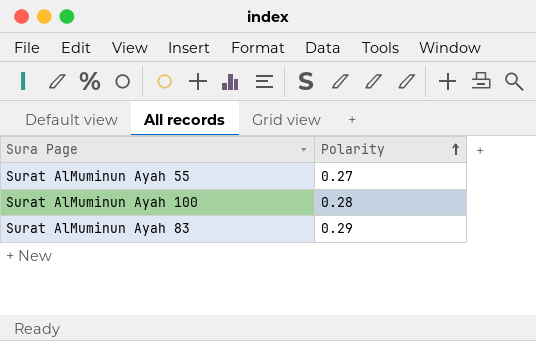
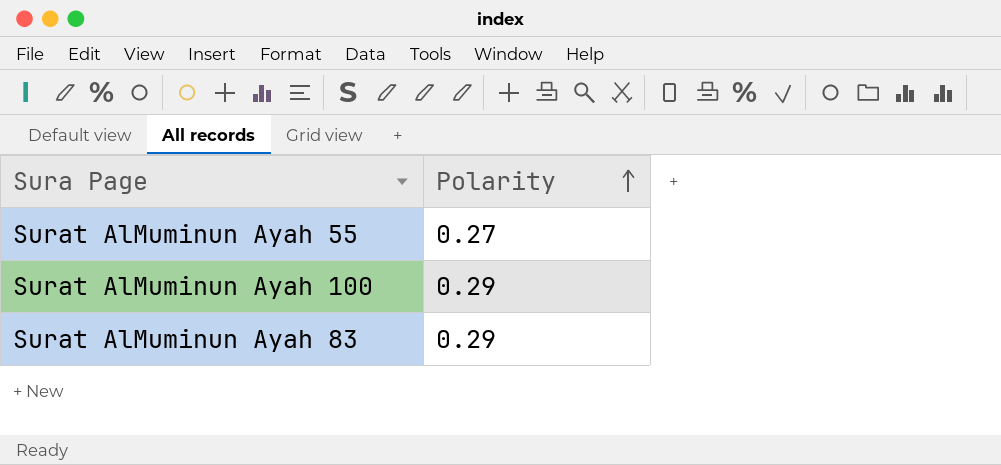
Surat AlMuminun Ayah 100 | Polarity: 0.28 -> 0.29

